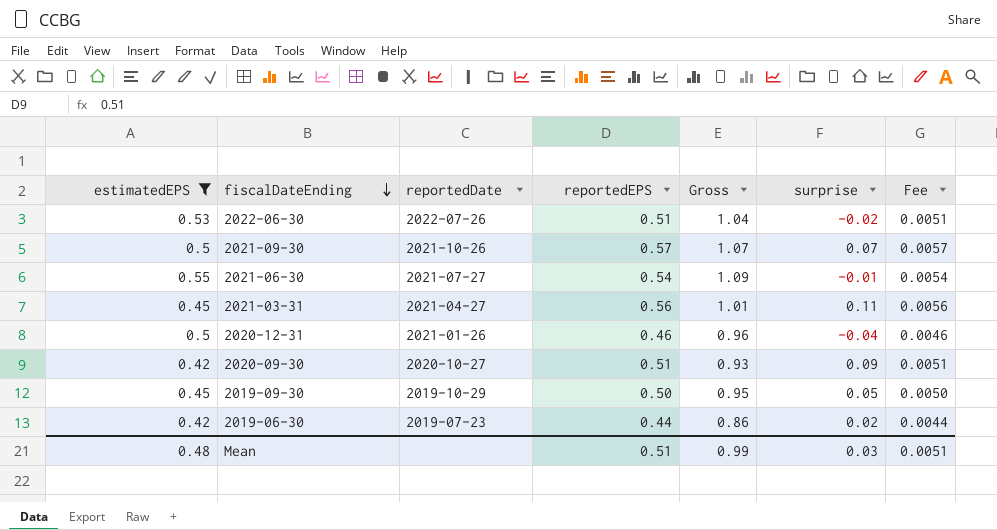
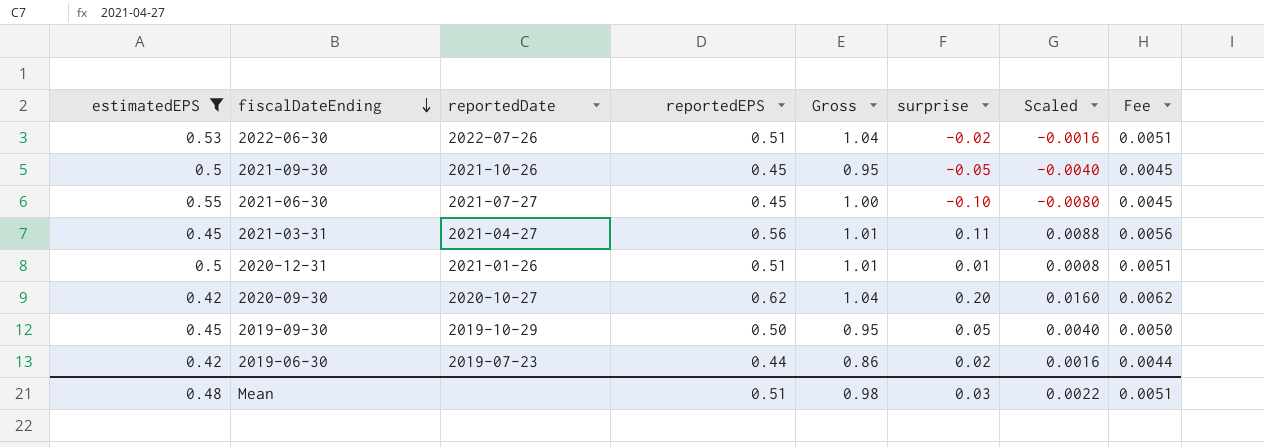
column Scaled | formula: none -> [surprise] * 0.08
2021-09-30 | reportedEPS: 0.57 -> 0.45
2021-09-30 | Gross: 1.07 -> 0.95
2021-09-30 | surprise: 0.07 -> -0.05
2021-09-30 | Fee: 0.0057 -> 0.0045
2021-06-30 | reportedEPS: 0.54 -> 0.45
2021-06-30 | Gross: 1.09 -> 1.00
2021-06-30 | surprise: -0.01 -> -0.10
2021-06-30 | Fee: 0.0054 -> 0.0045
2020-12-31 | reportedEPS: 0.46 -> 0.51
2020-12-31 | Gross: 0.96 -> 1.01
2020-12-31 | surprise: -0.04 -> 0.01
2020-12-31 | Fee: 0.0046 -> 0.0051
2020-09-30 | reportedEPS: 0.51 -> 0.62
2020-09-30 | Gross: 0.93 -> 1.04
2020-09-30 | surprise: 0.09 -> 0.20
2020-09-30 | Fee: 0.0051 -> 0.0062
Mean | Gross: 0.99 -> 0.98

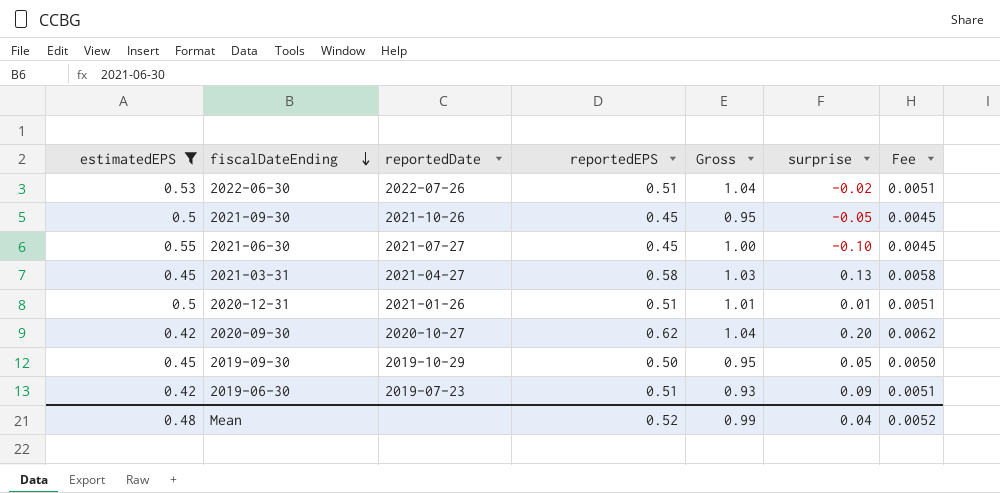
column Scaled | formula: [surprise] * 0.08 -> none
2021-03-31 | reportedEPS: 0.56 -> 0.58
2021-03-31 | Gross: 1.01 -> 1.03
2021-03-31 | surprise: 0.11 -> 0.13
2021-03-31 | Fee: 0.0056 -> 0.0058
2019-06-30 | reportedEPS: 0.44 -> 0.51
2019-06-30 | Gross: 0.86 -> 0.93
2019-06-30 | surprise: 0.02 -> 0.09
2019-06-30 | Fee: 0.0044 -> 0.0051
Mean | reportedEPS: 0.51 -> 0.52
Mean | Gross: 0.98 -> 0.99
Mean | surprise: 0.03 -> 0.04
Mean | Fee: 0.0051 -> 0.0052

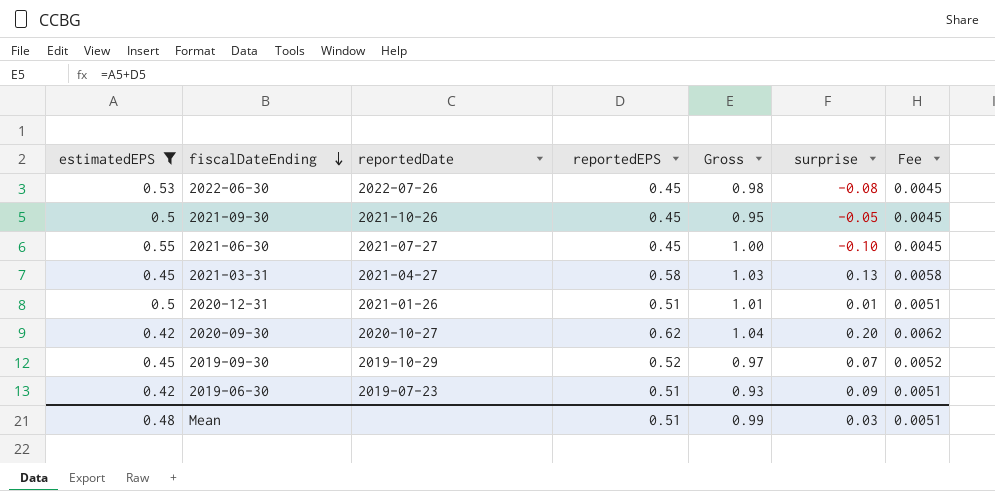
2022-06-30 | reportedEPS: 0.51 -> 0.45
2022-06-30 | Gross: 1.04 -> 0.98
2022-06-30 | surprise: -0.02 -> -0.08
2022-06-30 | Fee: 0.0051 -> 0.0045
2019-09-30 | reportedEPS: 0.50 -> 0.52
2019-09-30 | Gross: 0.95 -> 0.97
2019-09-30 | surprise: 0.05 -> 0.07
2019-09-30 | Fee: 0.0050 -> 0.0052
Mean | reportedEPS: 0.52 -> 0.51
Mean | surprise: 0.04 -> 0.03
Mean | Fee: 0.0052 -> 0.0051

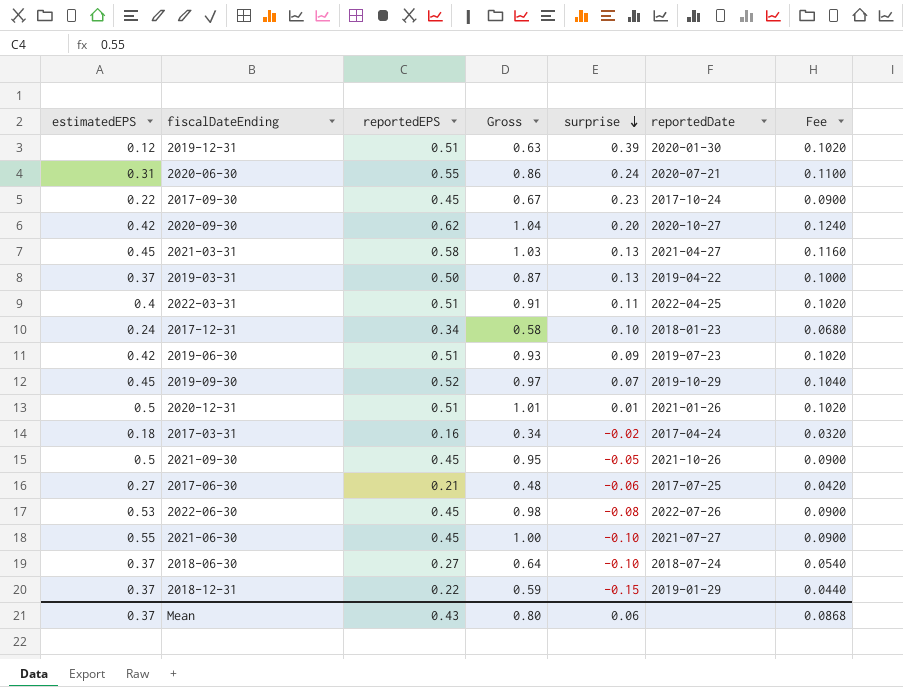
filter: estimatedEPS >= 0.42 -> none
row order: fiscalDateEnding descending -> surprise descending
column reportedDate | position: 3 -> 6
column Fee | formula: [reportedEPS] * 0.01 -> [reportedEPS] * 0.2
Mean | estimatedEPS: 0.48 -> 0.37
Mean | reportedEPS: 0.51 -> 0.43
Mean | Gross: 0.99 -> 0.80
Mean | surprise: 0.03 -> 0.06
Mean | Fee: 0.0051 -> 0.0868

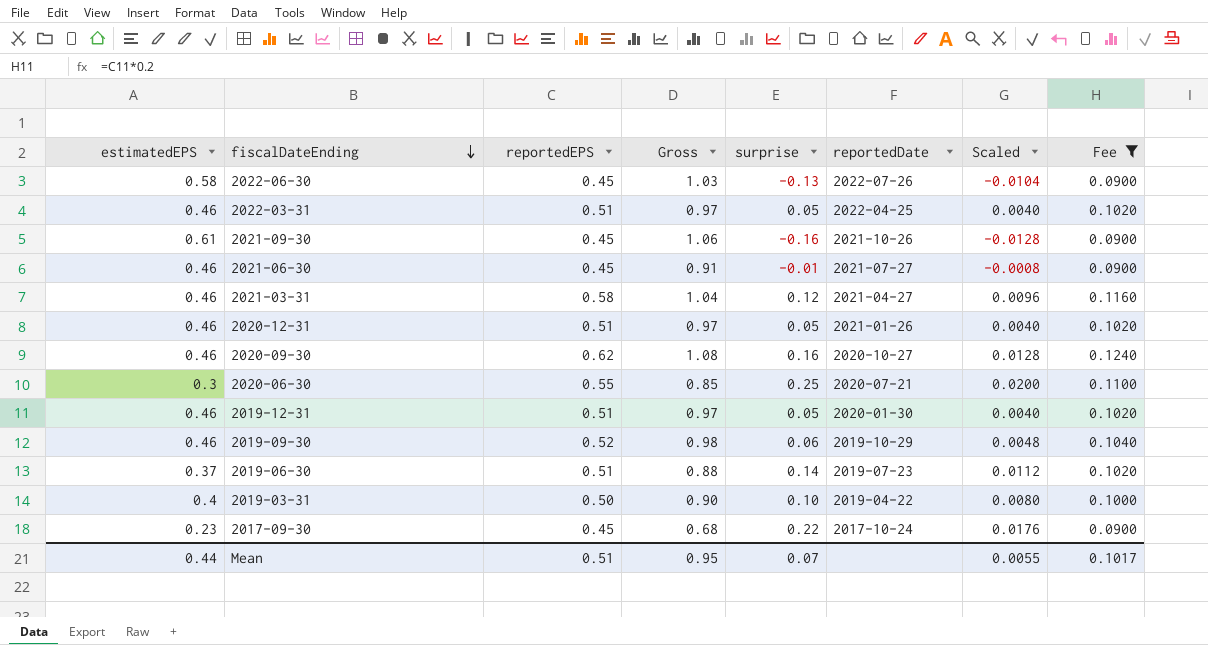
filter: none -> Fee >= 0.0900
row order: surprise descending -> fiscalDateEnding descending
column Scaled | formula: none -> [surprise] * 0.08
2022-06-30 | estimatedEPS: 0.53 -> 0.58
2022-06-30 | Gross: 0.98 -> 1.03
2022-06-30 | surprise: -0.08 -> -0.13
2022-03-31 | estimatedEPS: 0.4 -> 0.46
2022-03-31 | Gross: 0.91 -> 0.97
2022-03-31 | surprise: 0.11 -> 0.05
2021-09-30 | estimatedEPS: 0.5 -> 0.61
2021-09-30 | Gross: 0.95 -> 1.06
2021-09-30 | surprise: -0.05 -> -0.16
2021-06-30 | estimatedEPS: 0.55 -> 0.46
2021-06-30 | Gross: 1.00 -> 0.91
2021-06-30 | surprise: -0.10 -> -0.01
2021-03-31 | estimatedEPS: 0.45 -> 0.46
2021-03-31 | Gross: 1.03 -> 1.04
2021-03-31 | surprise: 0.13 -> 0.12
2020-12-31 | estimatedEPS: 0.5 -> 0.46
2020-12-31 | Gross: 1.01 -> 0.97
2020-12-31 | surprise: 0.01 -> 0.05
2020-09-30 | estimatedEPS: 0.42 -> 0.46
2020-09-30 | Gross: 1.04 -> 1.08
2020-09-30 | surprise: 0.20 -> 0.16
2020-06-30 | estimatedEPS: 0.31 -> 0.3
2020-06-30 | Gross: 0.86 -> 0.85
2020-06-30 | surprise: 0.24 -> 0.25
2019-12-31 | estimatedEPS: 0.12 -> 0.46
2019-12-31 | Gross: 0.63 -> 0.97
2019-12-31 | surprise: 0.39 -> 0.05
2019-09-30 | estimatedEPS: 0.45 -> 0.46
2019-09-30 | Gross: 0.97 -> 0.98
2019-09-30 | surprise: 0.07 -> 0.06
2019-06-30 | estimatedEPS: 0.42 -> 0.37
2019-06-30 | Gross: 0.93 -> 0.88
2019-06-30 | surprise: 0.09 -> 0.14
2019-03-31 | estimatedEPS: 0.37 -> 0.4
2019-03-31 | Gross: 0.87 -> 0.90
2019-03-31 | surprise: 0.13 -> 0.10
2017-09-30 | estimatedEPS: 0.22 -> 0.23
2017-09-30 | Gross: 0.67 -> 0.68
2017-09-30 | surprise: 0.23 -> 0.22
Mean | estimatedEPS: 0.37 -> 0.44
Mean | reportedEPS: 0.43 -> 0.51
Mean | Gross: 0.80 -> 0.95
Mean | surprise: 0.06 -> 0.07
Mean | Fee: 0.0868 -> 0.1017

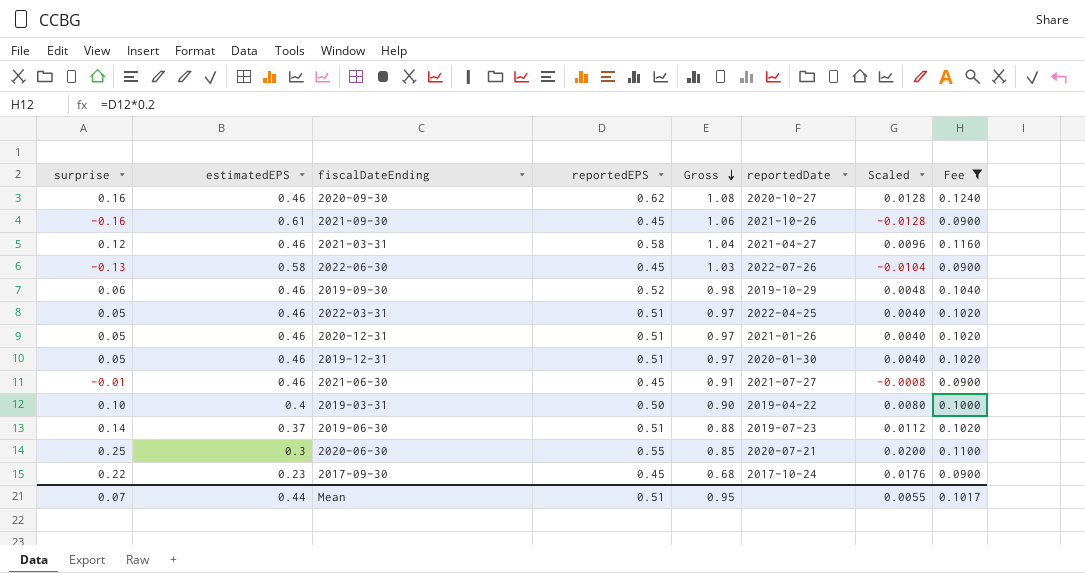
row order: fiscalDateEnding descending -> Gross descending
column surprise | position: 5 -> 1

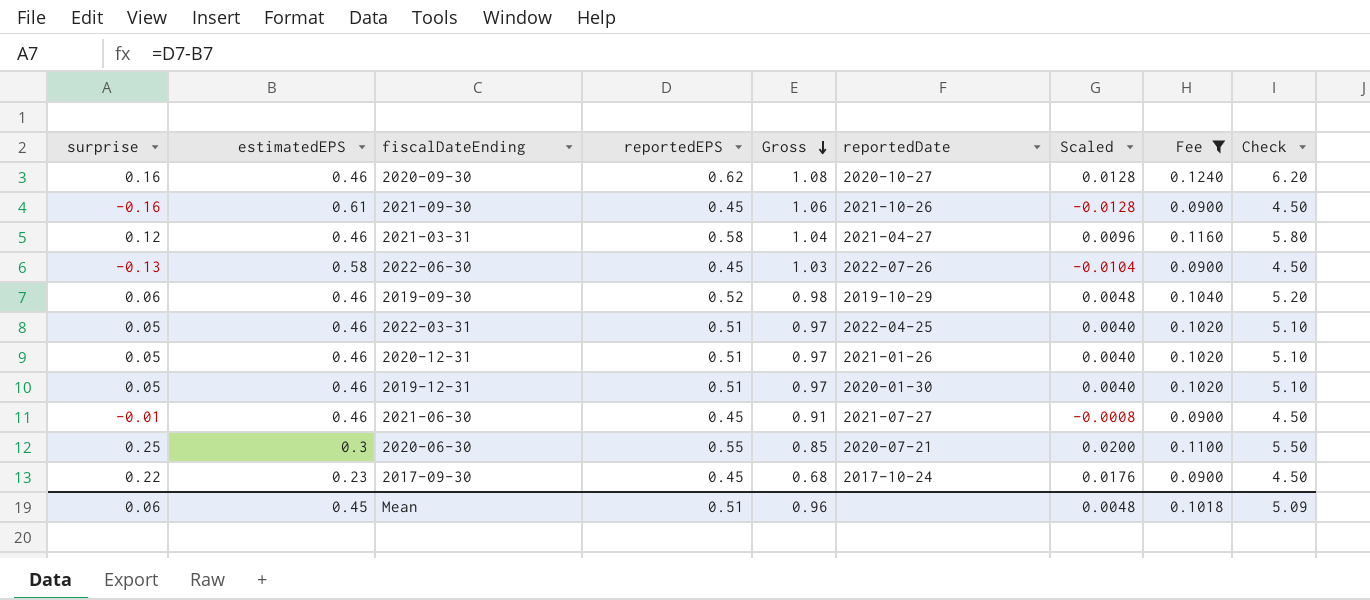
column Check | formula: none -> [reportedEPS] * 10
row 2019-03-31: 0.10 | 0.4 | 0.50 | 0.90 | 2019-04-22 | 0.0080 | 0.1000 -> none
row 2019-06-30: 0.14 | 0.37 | 0.51 | 0.88 | 2019-07-23 | 0.0112 | 0.1020 -> none
Mean | surprise: 0.07 -> 0.06
Mean | estimatedEPS: 0.44 -> 0.45
Mean | Gross: 0.95 -> 0.96
Mean | Scaled: 0.0055 -> 0.0048
Mean | Fee: 0.1017 -> 0.1018

